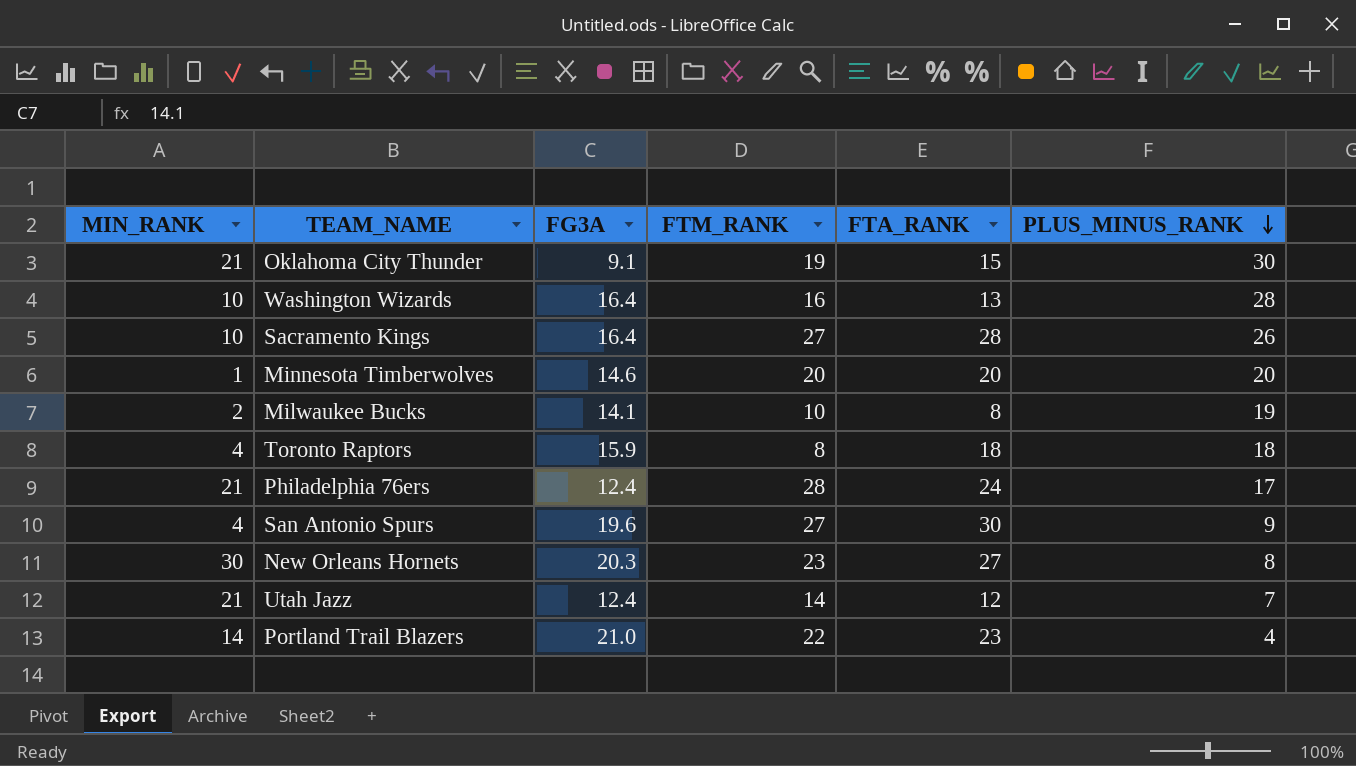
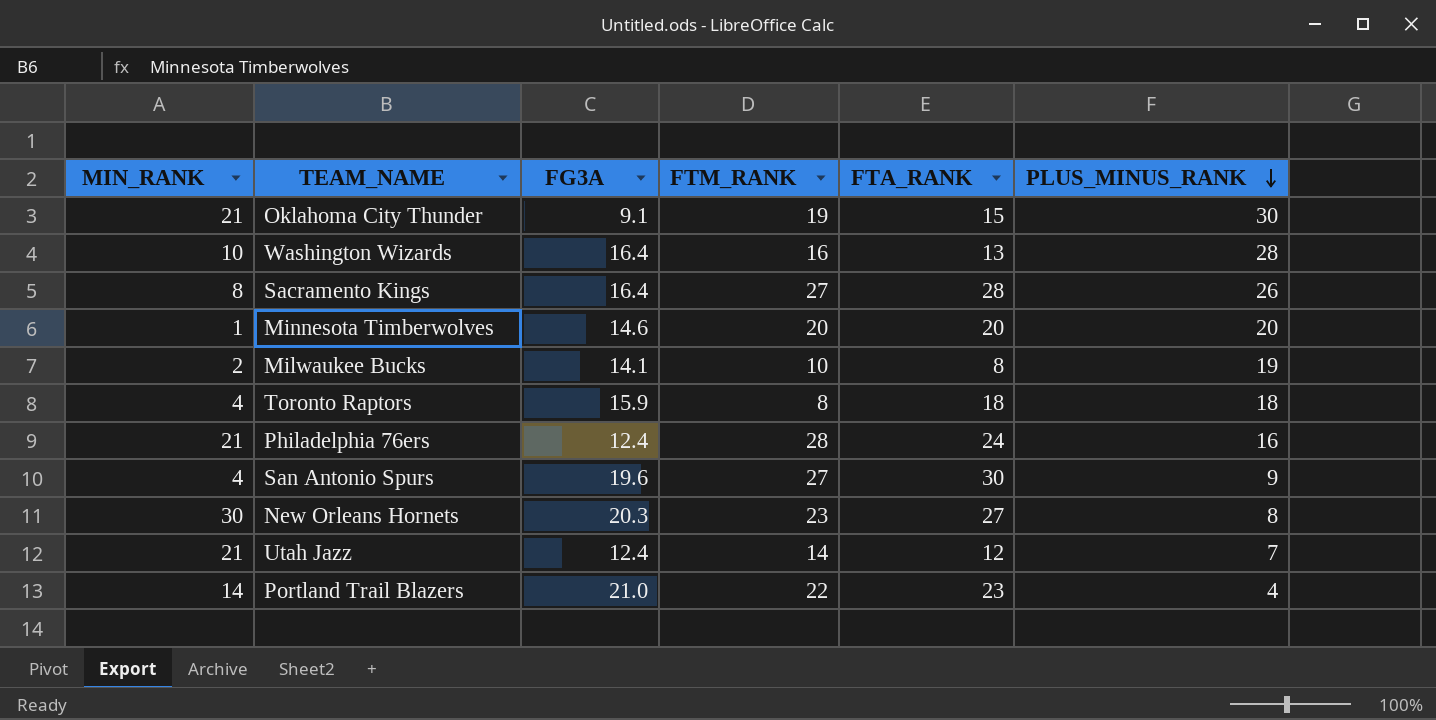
Sacramento Kings | MIN_RANK: 10 -> 8
Philadelphia 76ers | PLUS_MINUS_RANK: 17 -> 16

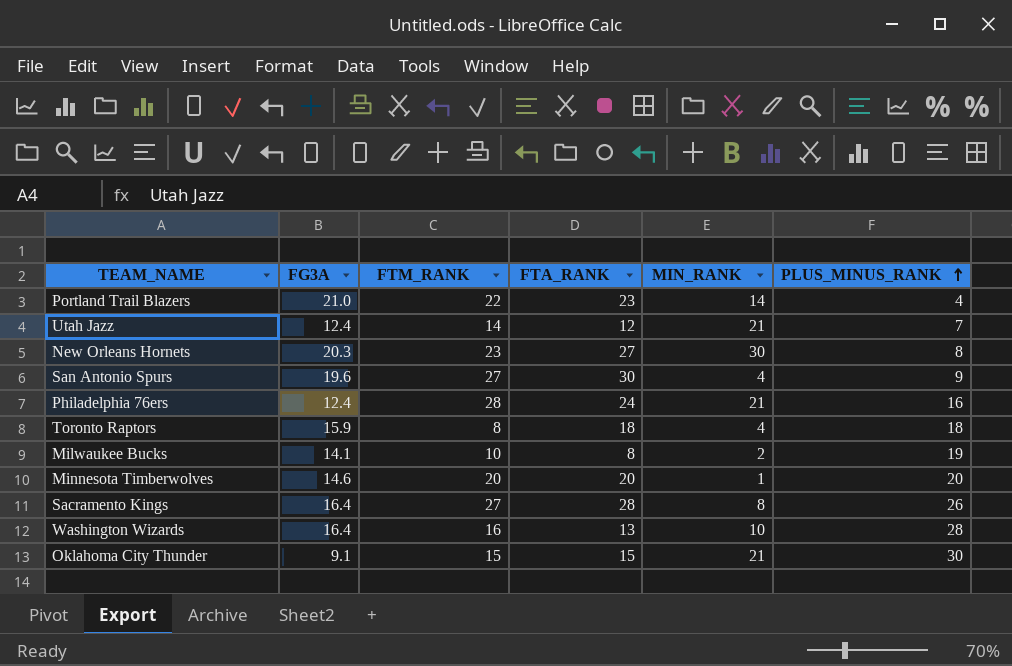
row order: PLUS_MINUS_RANK descending -> PLUS_MINUS_RANK ascending
column MIN_RANK | position: 1 -> 5
Oklahoma City Thunder | FTM_RANK: 19 -> 15

